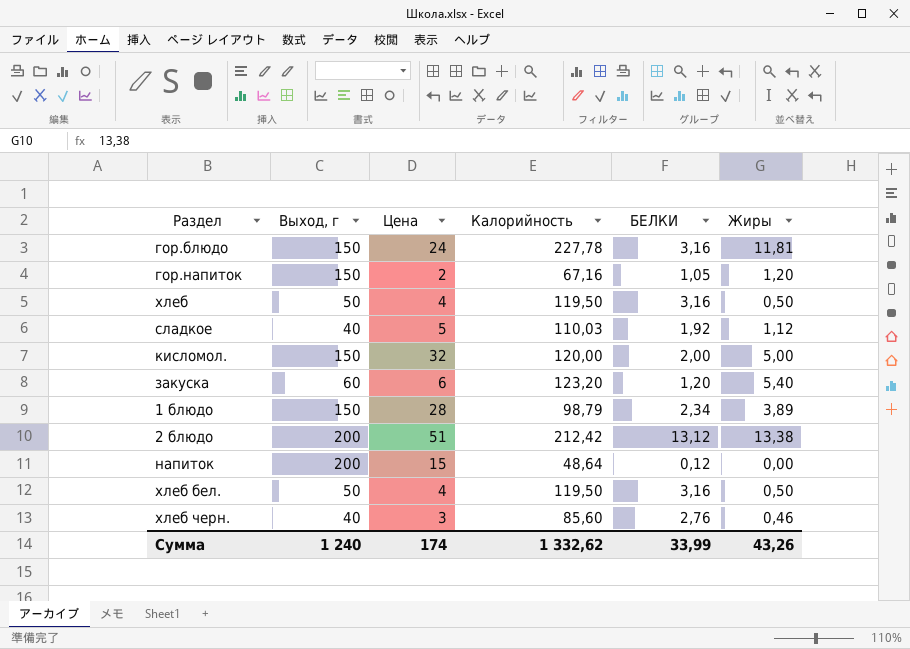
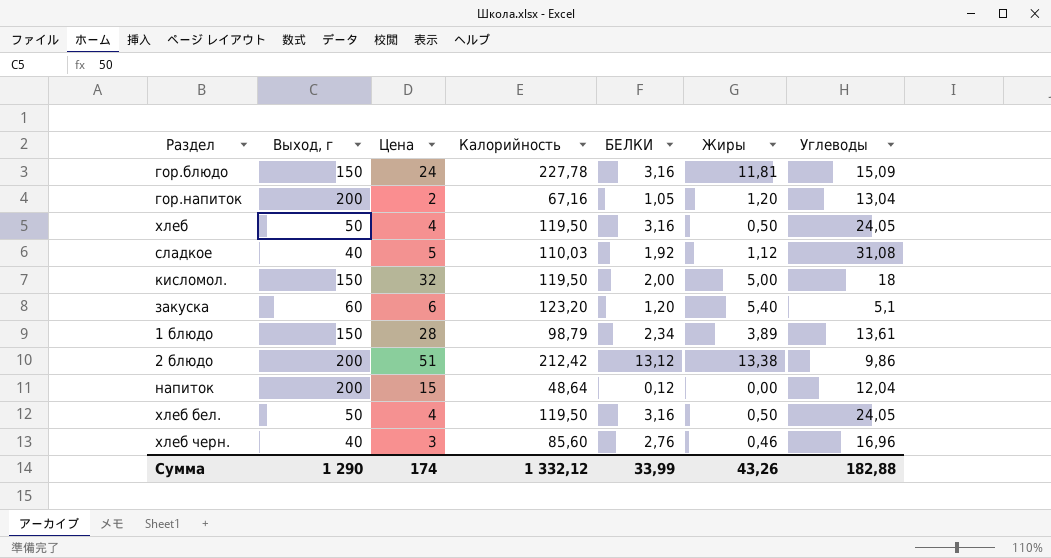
column Углеводы | position: none -> 7
гор.напиток | Выход, г: 150 -> 200
кисломол. | Калорийность: 120,00 -> 119,50
Сумма | Выход, г: 1 240 -> 1 290
Сумма | Калорийность: 1 332,62 -> 1 332,12

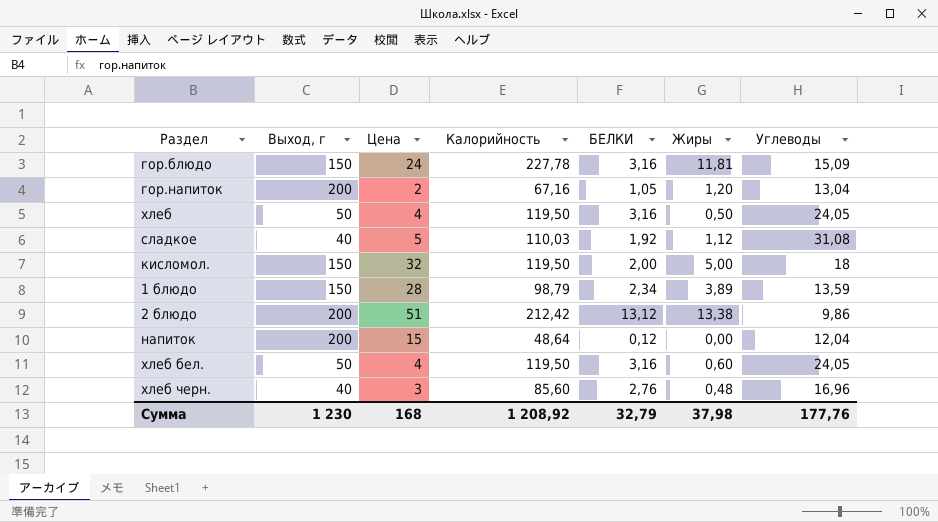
row закуска: 60 | 6 | 123,20 | 1,20 | 5,40 | 5,1 -> none
1 блюдо | Углеводы: 13,61 -> 13,59
хлеб бел. | Жиры: 0,50 -> 0,60
хлеб черн. | Жиры: 0,46 -> 0,48
Сумма | Выход, г: 1 290 -> 1 230
Сумма | Цена: 174 -> 168
Сумма | Калорийность: 1 332,12 -> 1 208,92
Сумма | БЕЛКИ: 33,99 -> 32,79
Сумма | Жиры: 43,26 -> 37,98
Сумма | Углеводы: 182,88 -> 177,76

